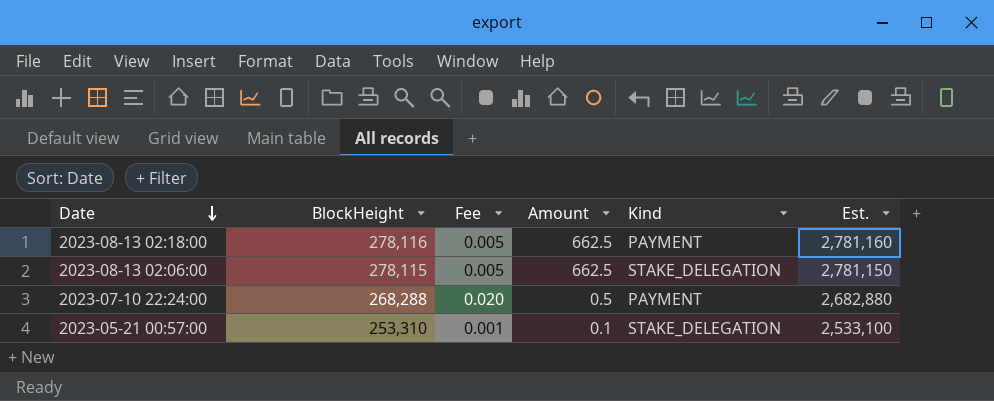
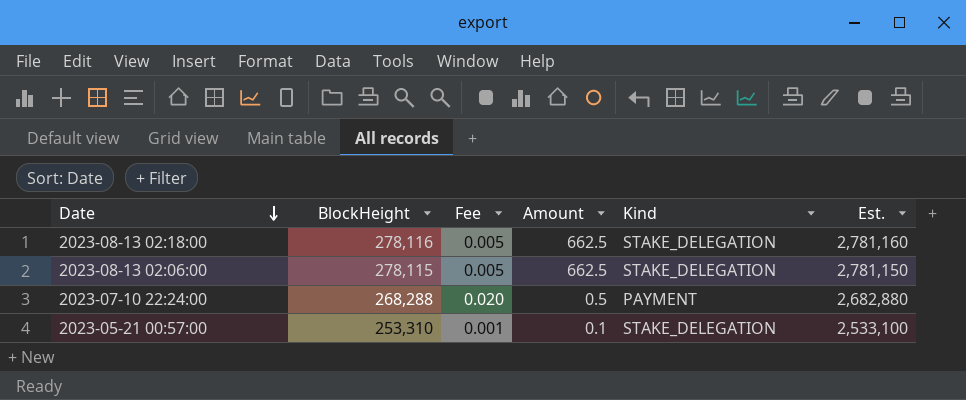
2023-08-13 02:18:00 | Kind: PAYMENT -> STAKE_DELEGATION

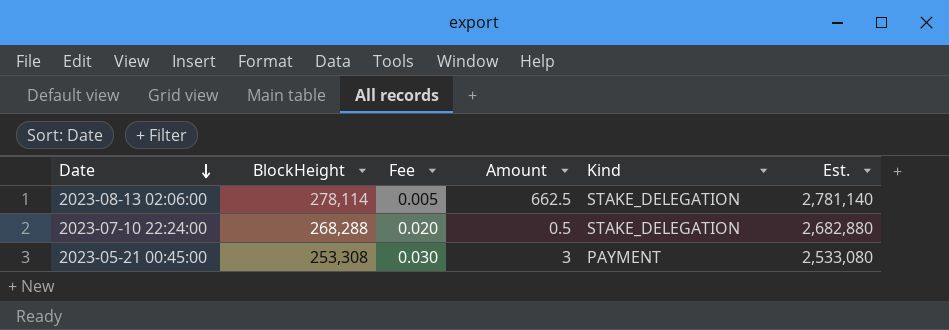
row 2023-08-13 02:18:00: 278,116 | 0.005 | 662.5 | STAKE_DELEGATION | 2,781,160 -> none
row 2023-05-21 00:57:00: 253,310 | 0.001 | 0.1 | STAKE_DELEGATION | 2,533,100 -> none
2023-08-13 02:06:00 | BlockHeight: 278,115 -> 278,114
2023-08-13 02:06:00 | Est.: 2,781,150 -> 2,781,140
2023-07-10 22:24:00 | Kind: PAYMENT -> STAKE_DELEGATION
row 2023-05-21 00:45:00: none -> 253,308 | 0.030 | 3 | PAYMENT | 2,533,080

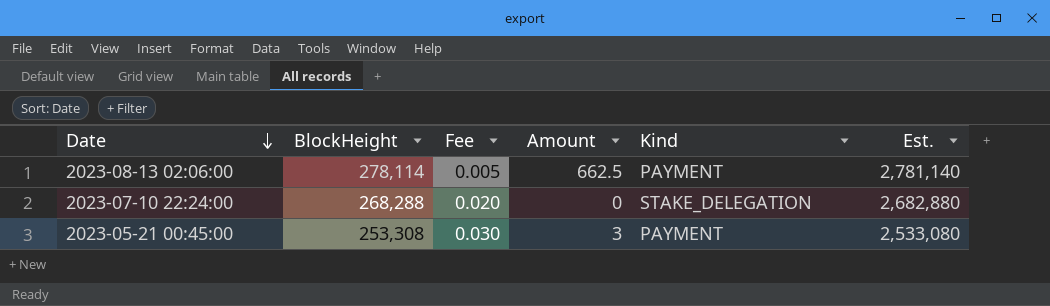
2023-08-13 02:06:00 | Kind: STAKE_DELEGATION -> PAYMENT
2023-07-10 22:24:00 | Amount: 0.5 -> 0

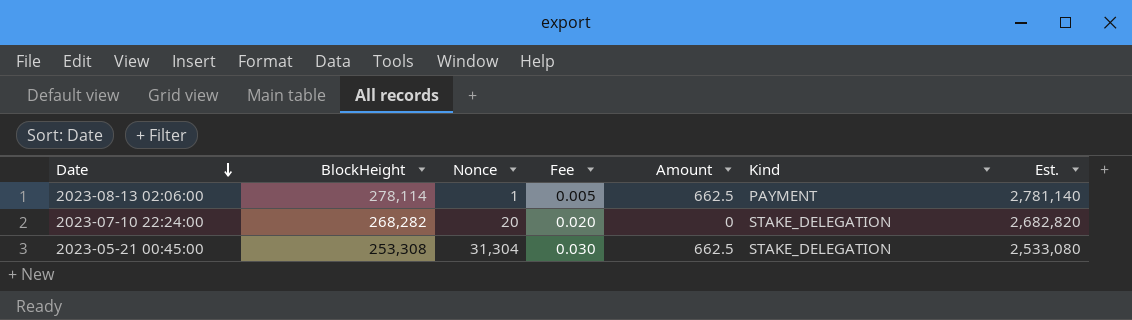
column Nonce | position: none -> 3
2023-07-10 22:24:00 | BlockHeight: 268,288 -> 268,282
2023-07-10 22:24:00 | Est.: 2,682,880 -> 2,682,820
2023-05-21 00:45:00 | Amount: 3 -> 662.5
2023-05-21 00:45:00 | Kind: PAYMENT -> STAKE_DELEGATION

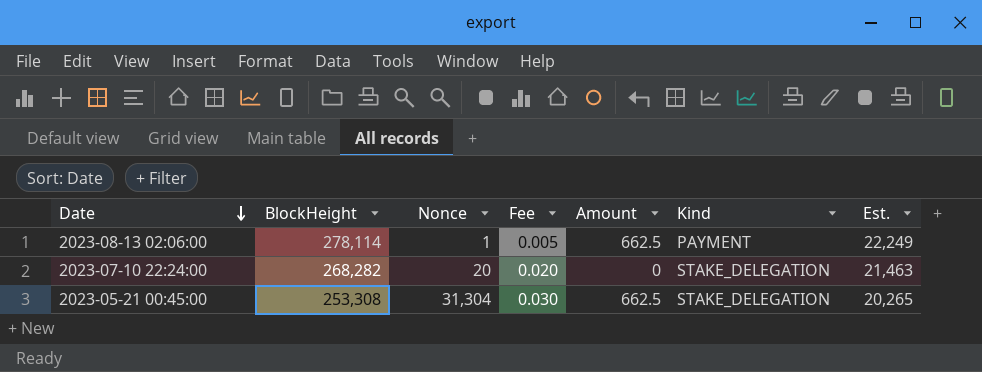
column Est. | formula: [BlockHeight] * 10 -> [BlockHeight] * 0.08

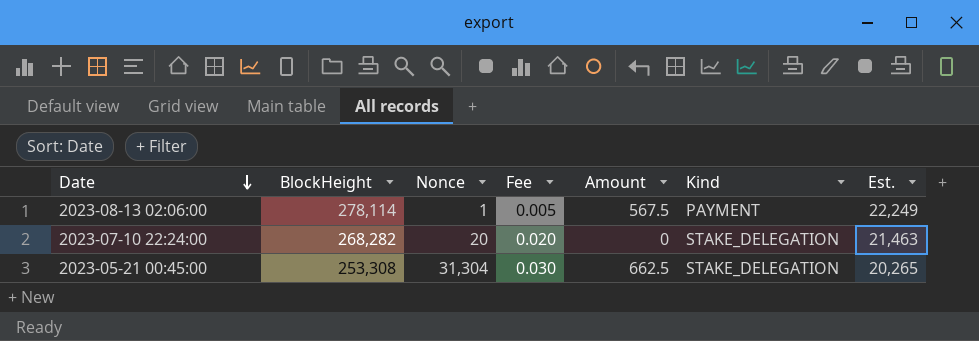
2023-08-13 02:06:00 | Amount: 662.5 -> 567.5

